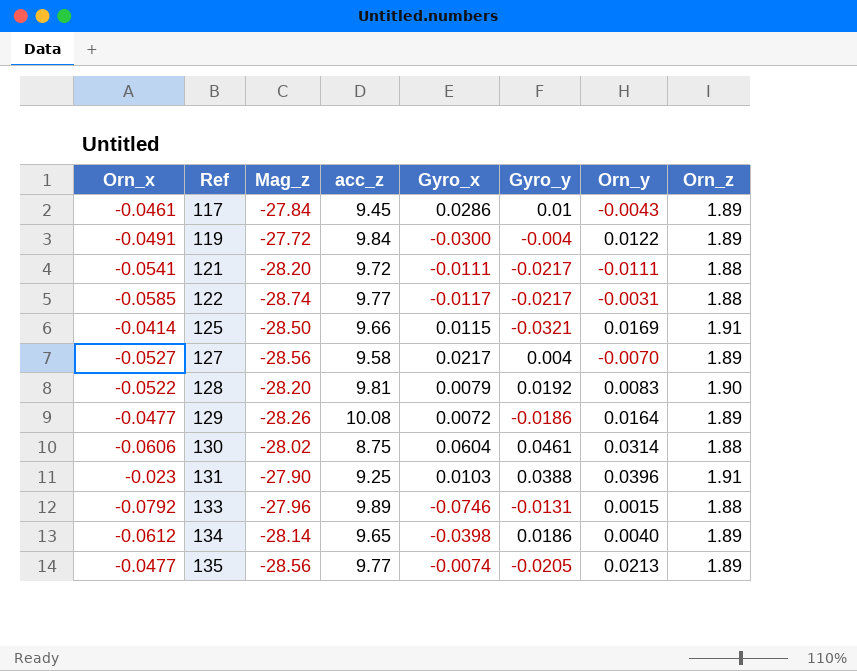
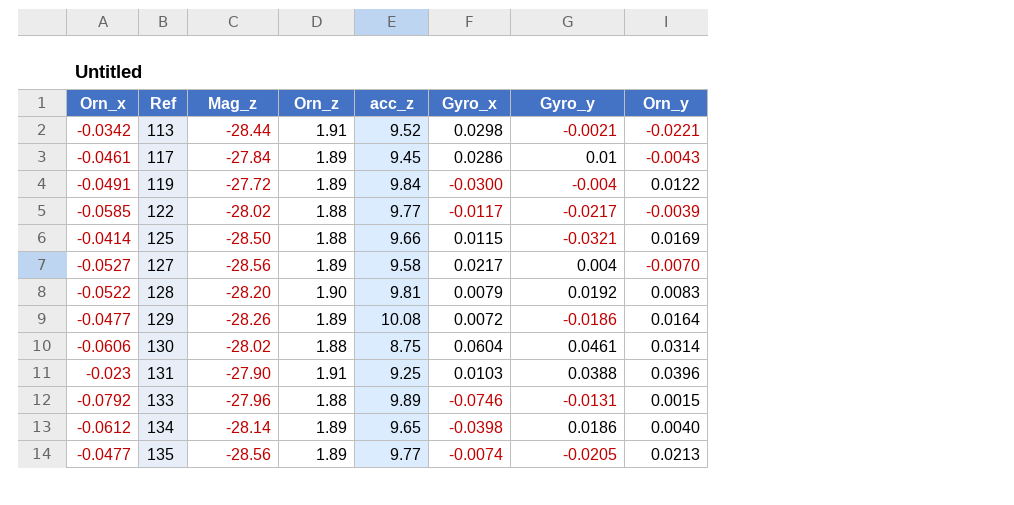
column Orn_z | position: 8 -> 4
row 121: -0.0541 | -28.20 | 9.72 | -0.0111 | -0.0217 | -0.0111 | 1.88 -> none
row 113: none -> -0.0342 | -28.44 | 1.91 | 9.52 | 0.0298 | -0.0021 | -0.0221
122 | Mag_z: -28.74 -> -28.02
122 | Orn_y: -0.0031 -> -0.0039
125 | Orn_z: 1.91 -> 1.88

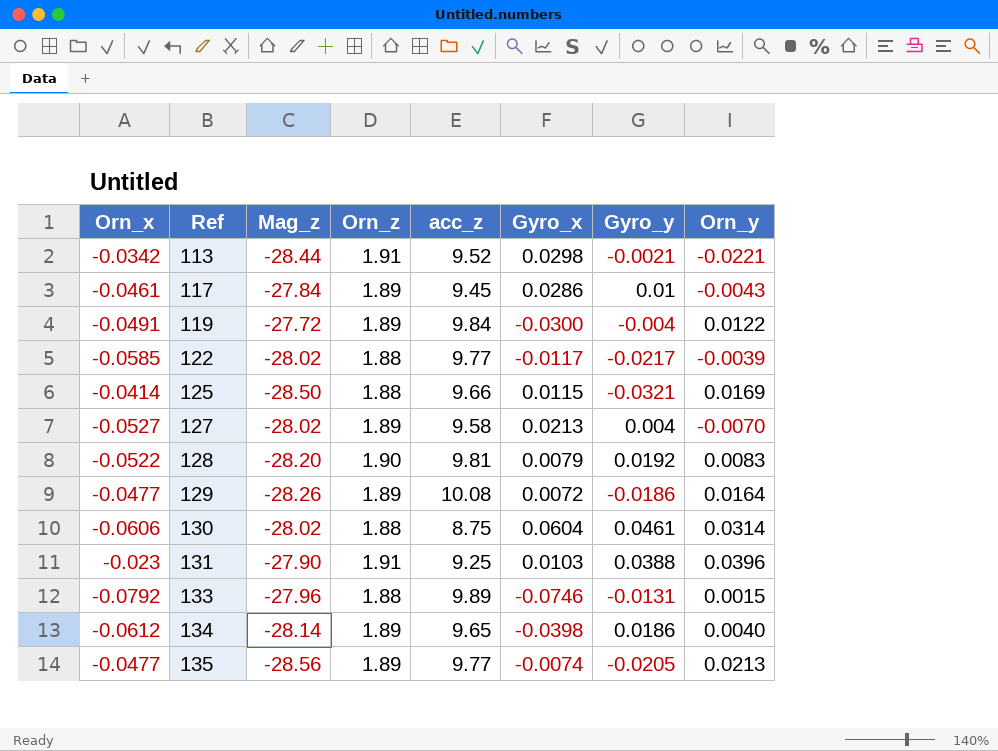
127 | Mag_z: -28.56 -> -28.02
127 | Gyro_x: 0.0217 -> 0.0213

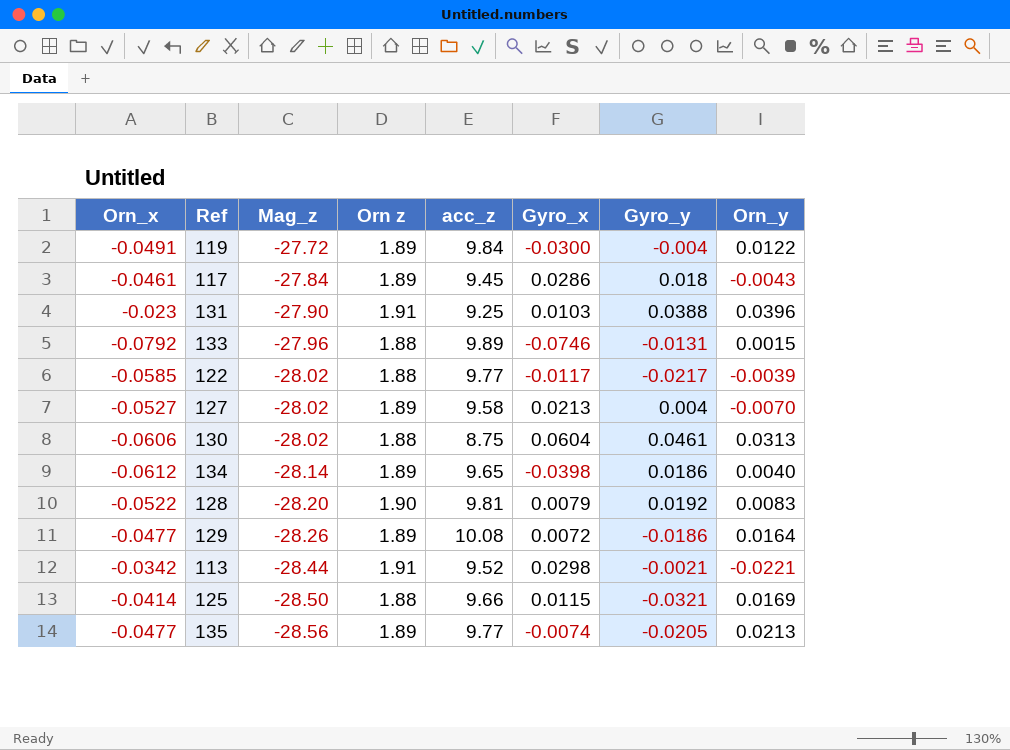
row order: Ref ascending -> Mag_z descending
column name: Orn_z -> Orn z
117 | Gyro_y: 0.01 -> 0.018
130 | Orn_y: 0.0314 -> 0.0313

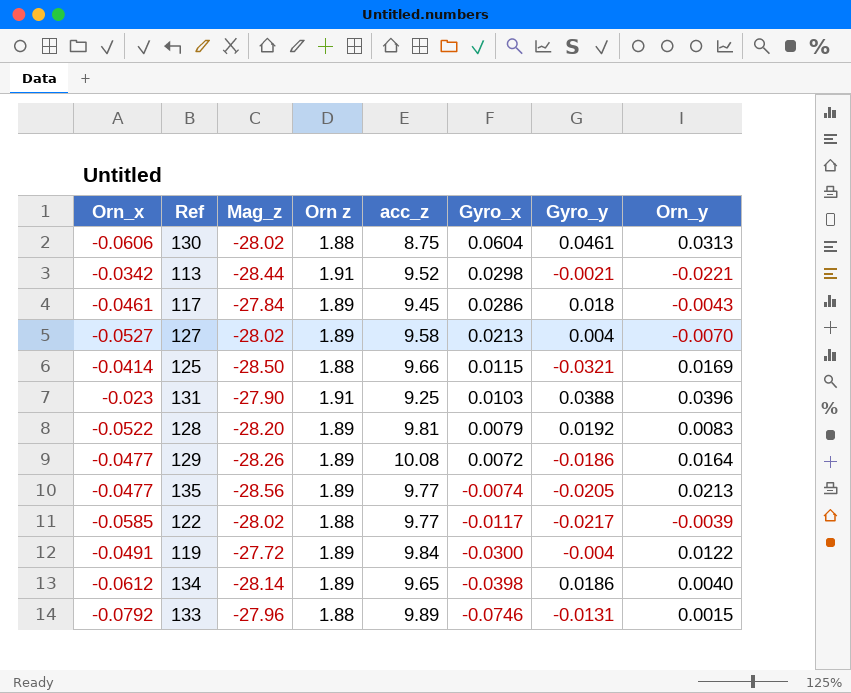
row order: Mag_z descending -> Gyro_x descending
128 | Orn z: 1.90 -> 1.89

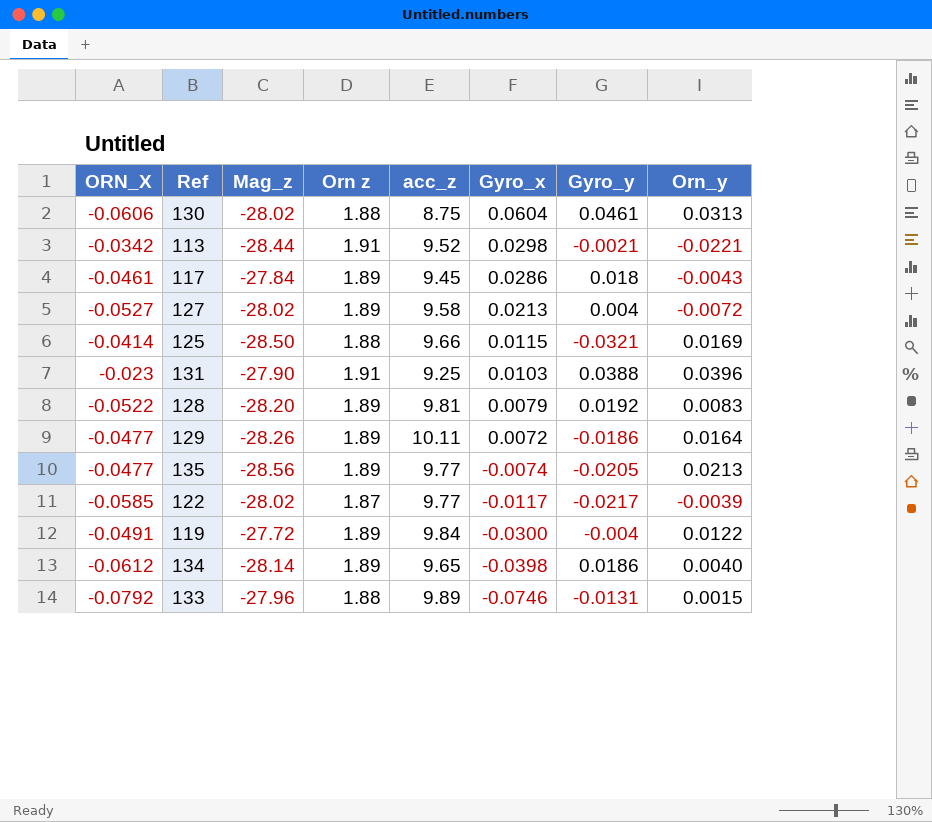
column name: Orn_x -> ORN_X
127 | Orn_y: -0.0070 -> -0.0072
129 | acc_z: 10.08 -> 10.11
122 | Orn z: 1.88 -> 1.87

